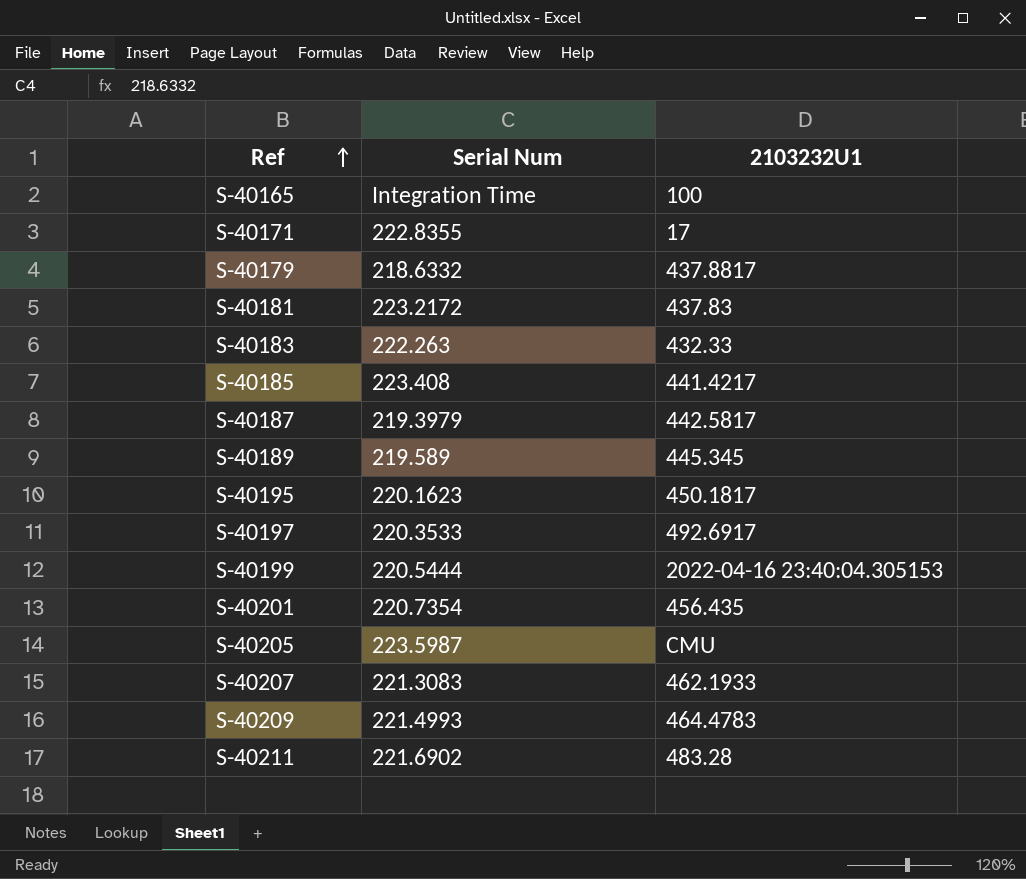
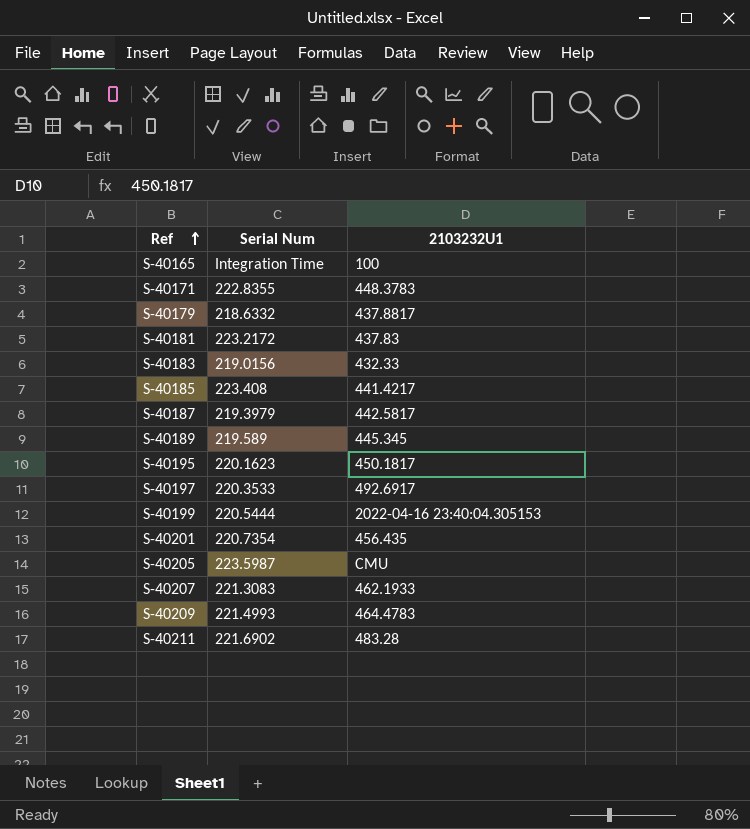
S-40171 | 2103232U1: 17 -> 448.3783
S-40183 | Serial Num: 222.263 -> 219.0156

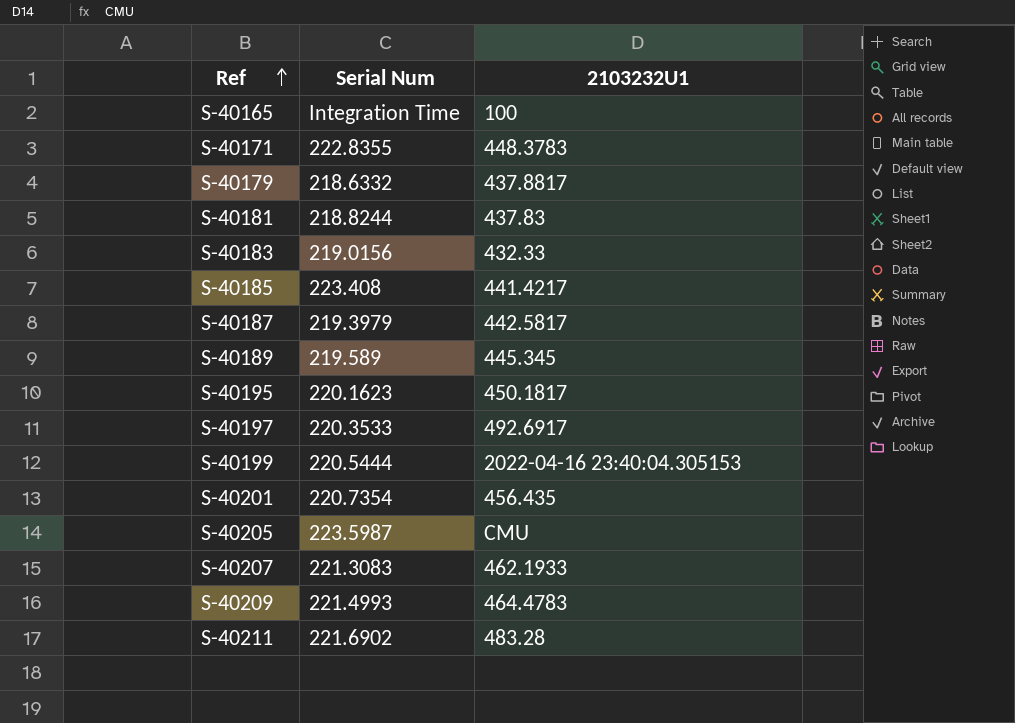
S-40181 | Serial Num: 223.2172 -> 218.8244

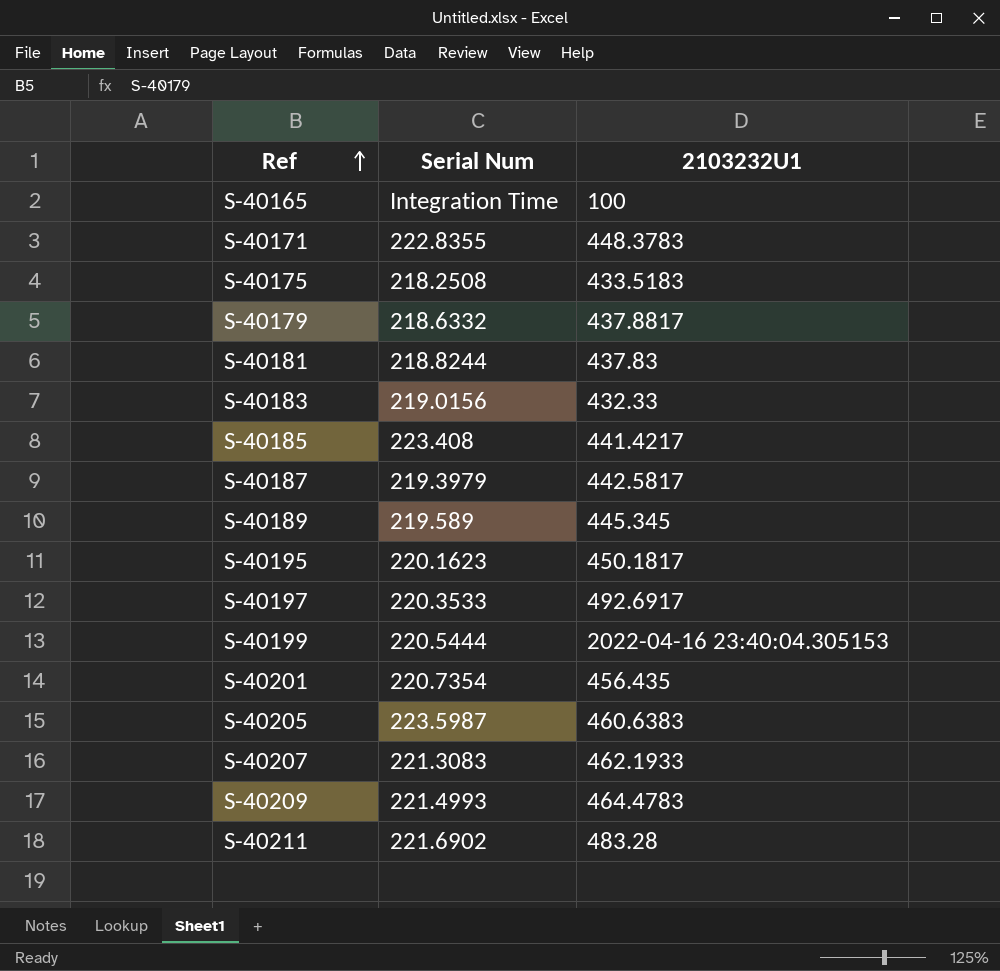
row S-40175: none -> 218.2508 | 433.5183
S-40205 | 2103232U1: CMU -> 460.6383

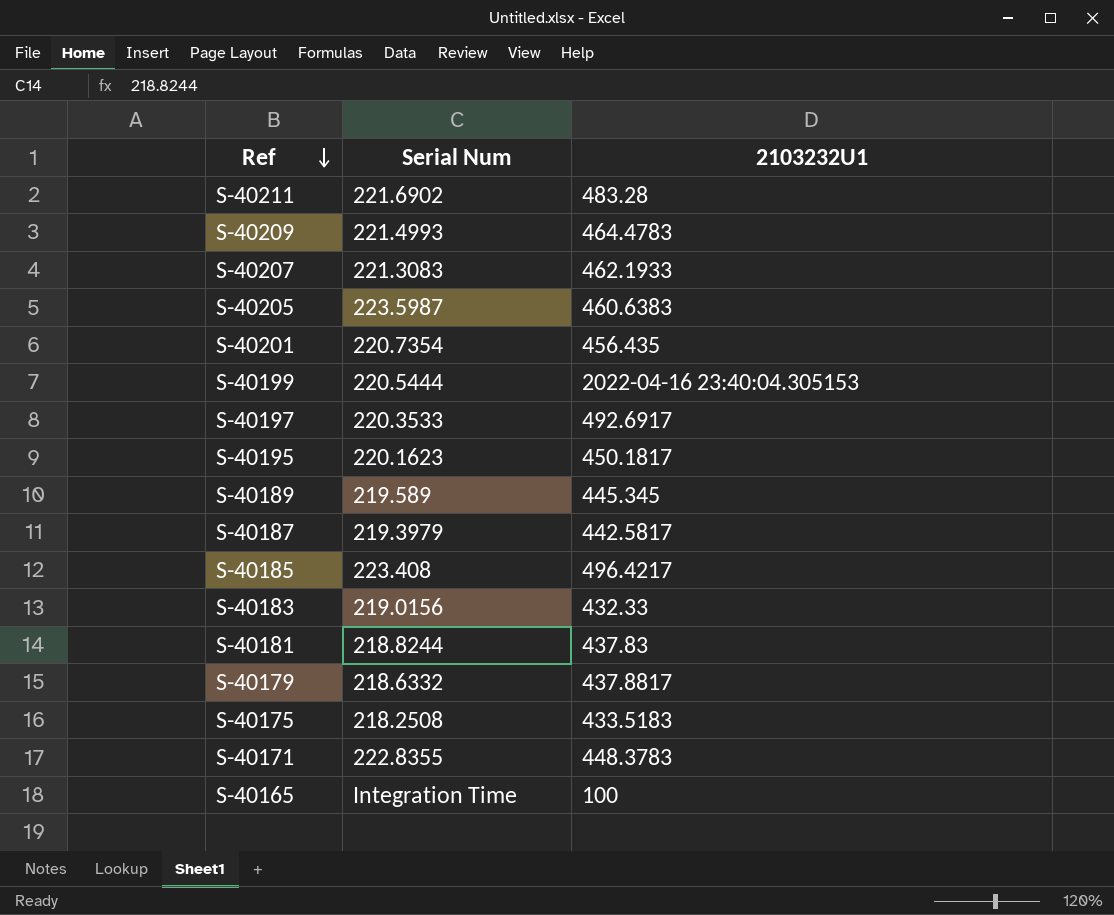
row order: Ref ascending -> Ref descending
S-40185 | 2103232U1: 441.4217 -> 496.4217

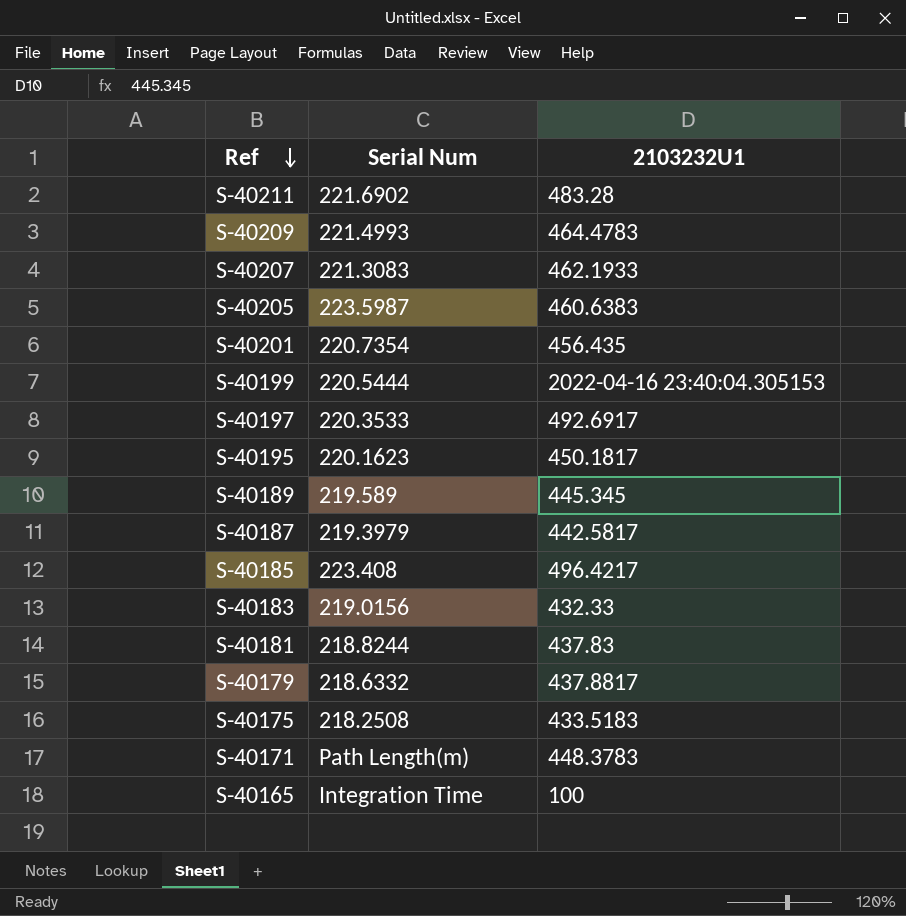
S-40171 | Serial Num: 222.8355 -> Path Length(m)

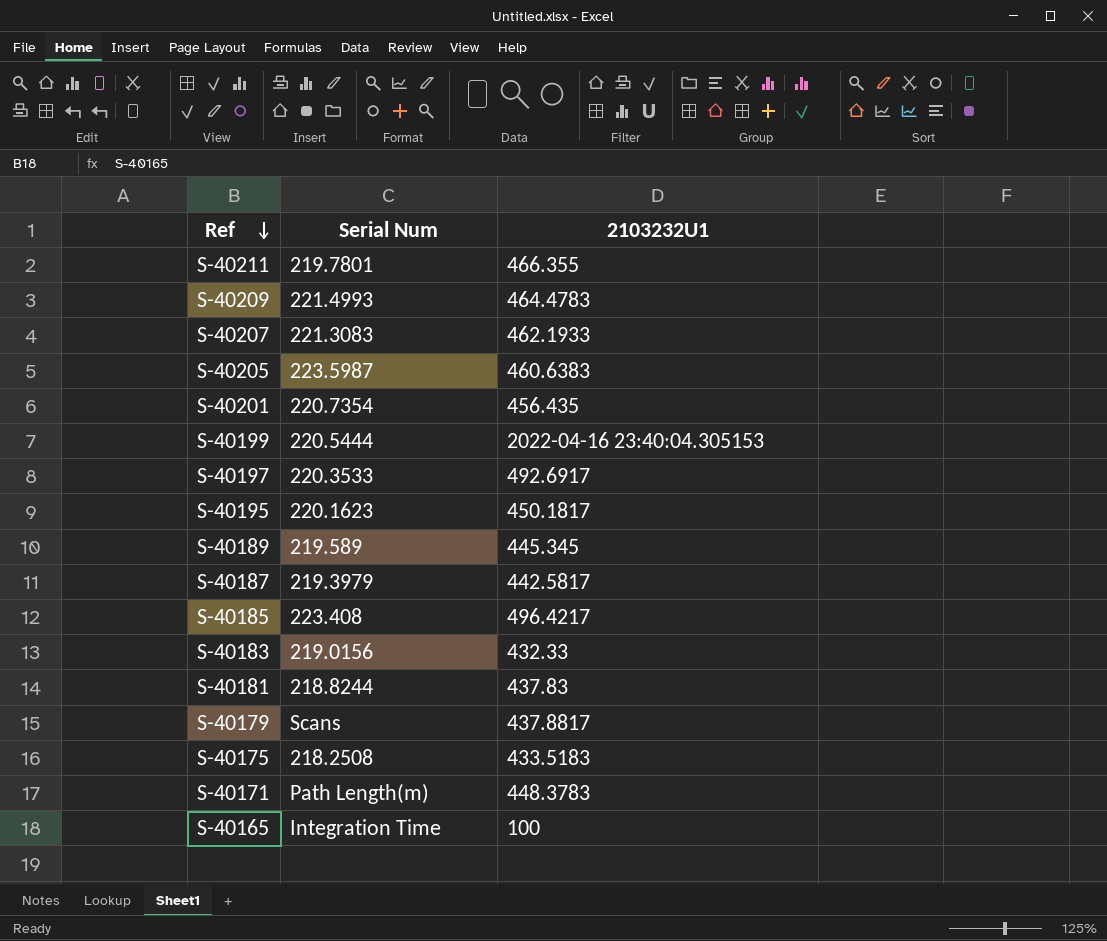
S-40211 | Serial Num: 221.6902 -> 219.7801
S-40211 | 2103232U1: 483.28 -> 466.355
S-40179 | Serial Num: 218.6332 -> Scans

